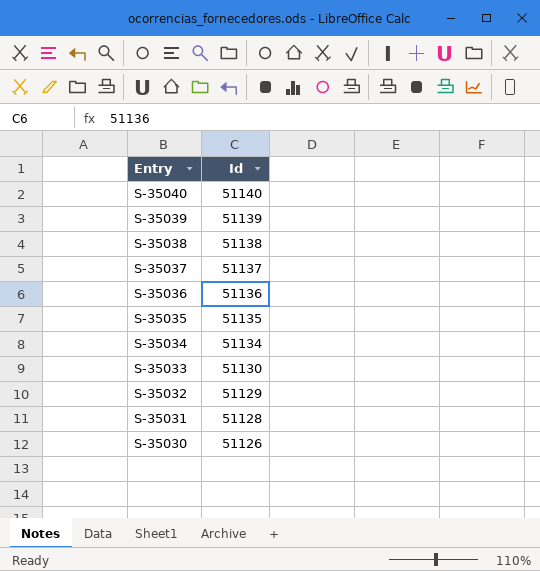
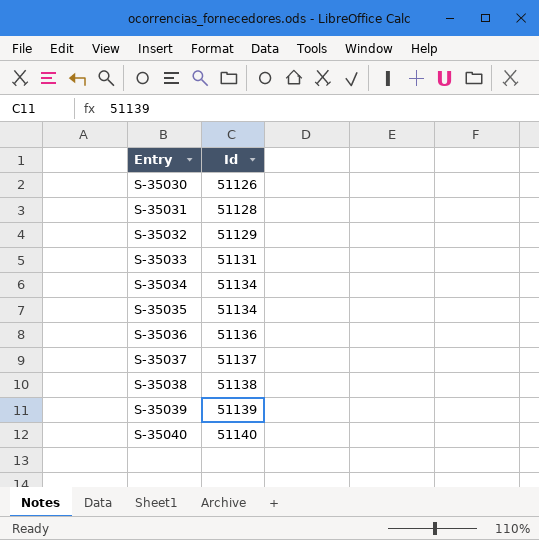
row order: Entry descending -> Entry ascending
S-35033 | Id: 51130 -> 51131
S-35035 | Id: 51135 -> 51134

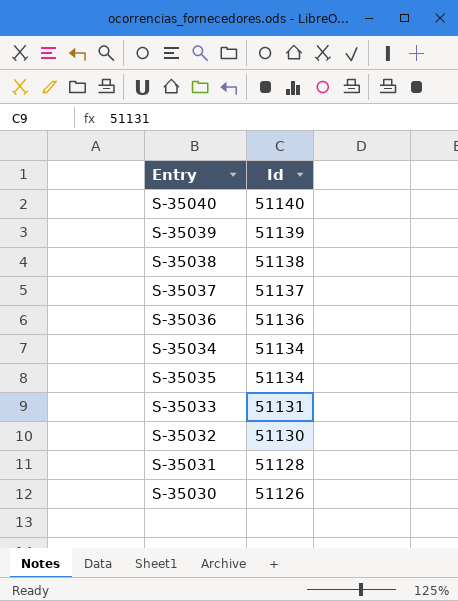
row order: Entry ascending -> Id descending
S-35032 | Id: 51129 -> 51130

